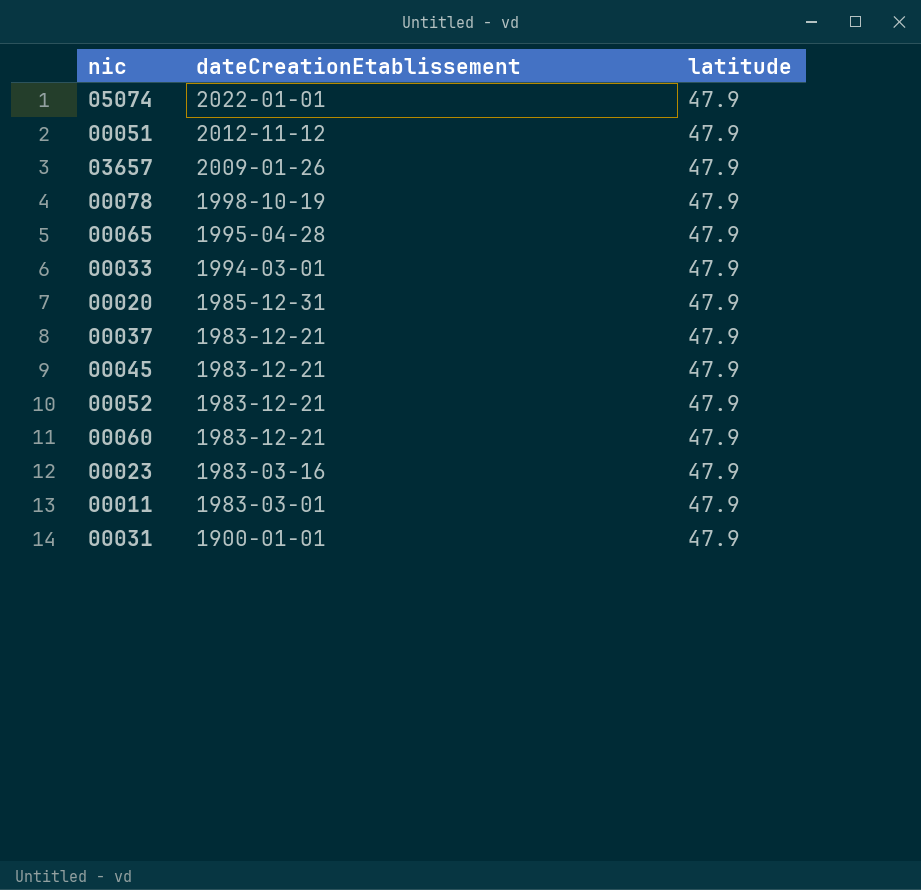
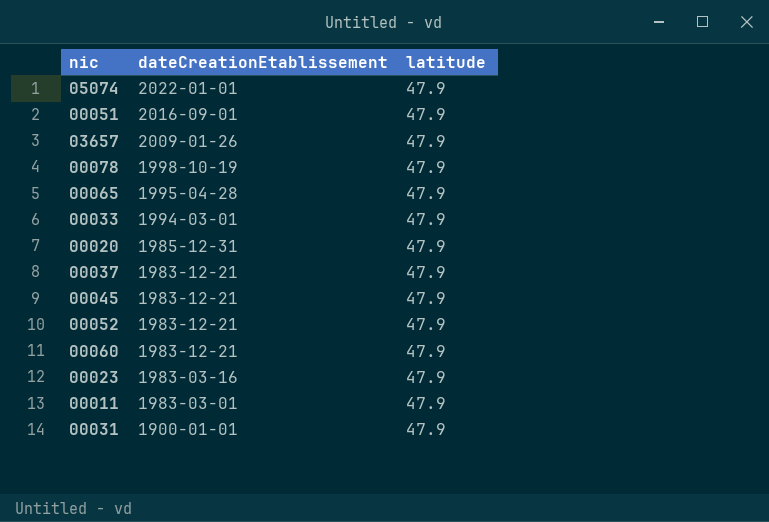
00051 | dateCreationEtablissement: 2012-11-12 -> 2016-09-01

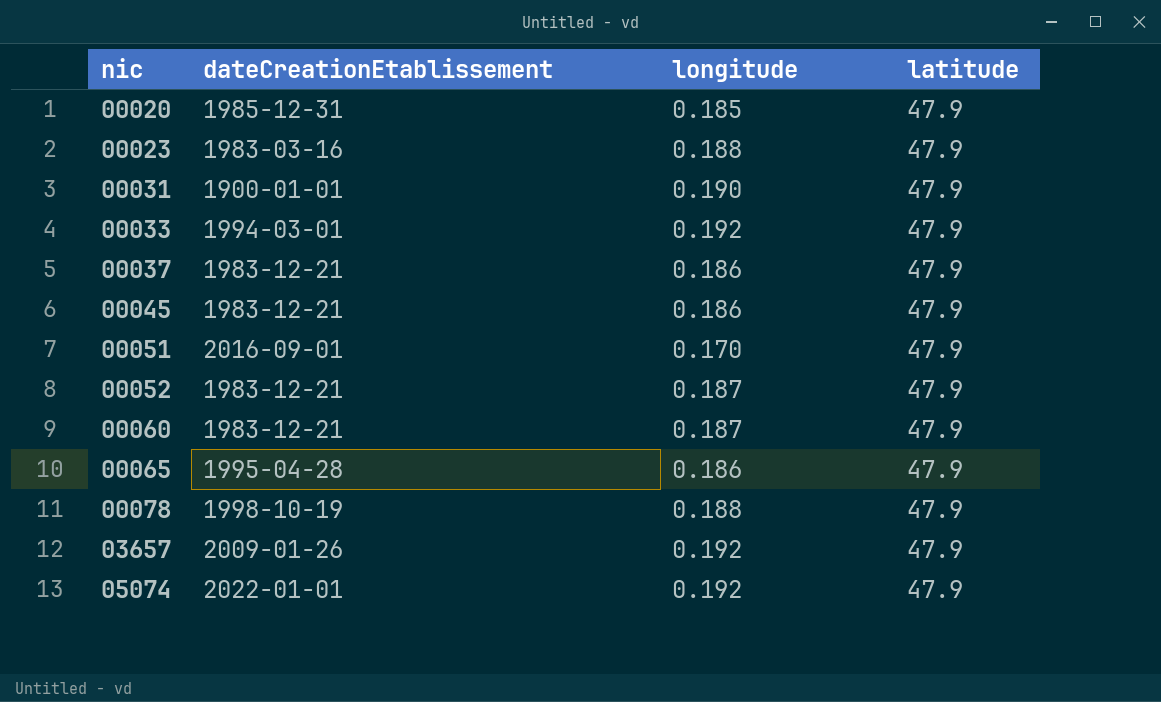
row order: dateCreationEtablissement descending -> nic ascending
column longitude | position: none -> 3
row 00011: 1983-03-01 | 47.9 -> none

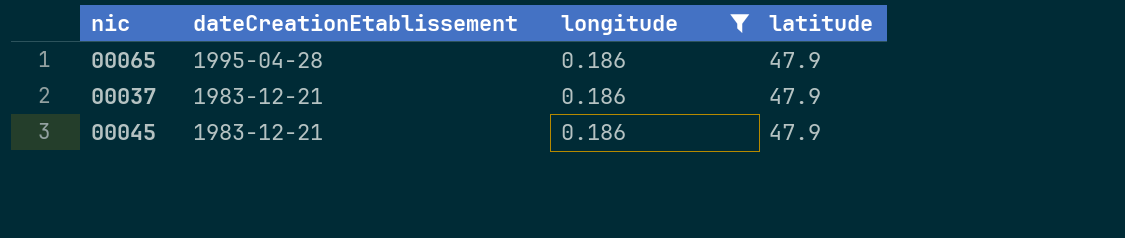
filter: none -> longitude = 0.186
row order: nic ascending -> dateCreationEtablissement descending

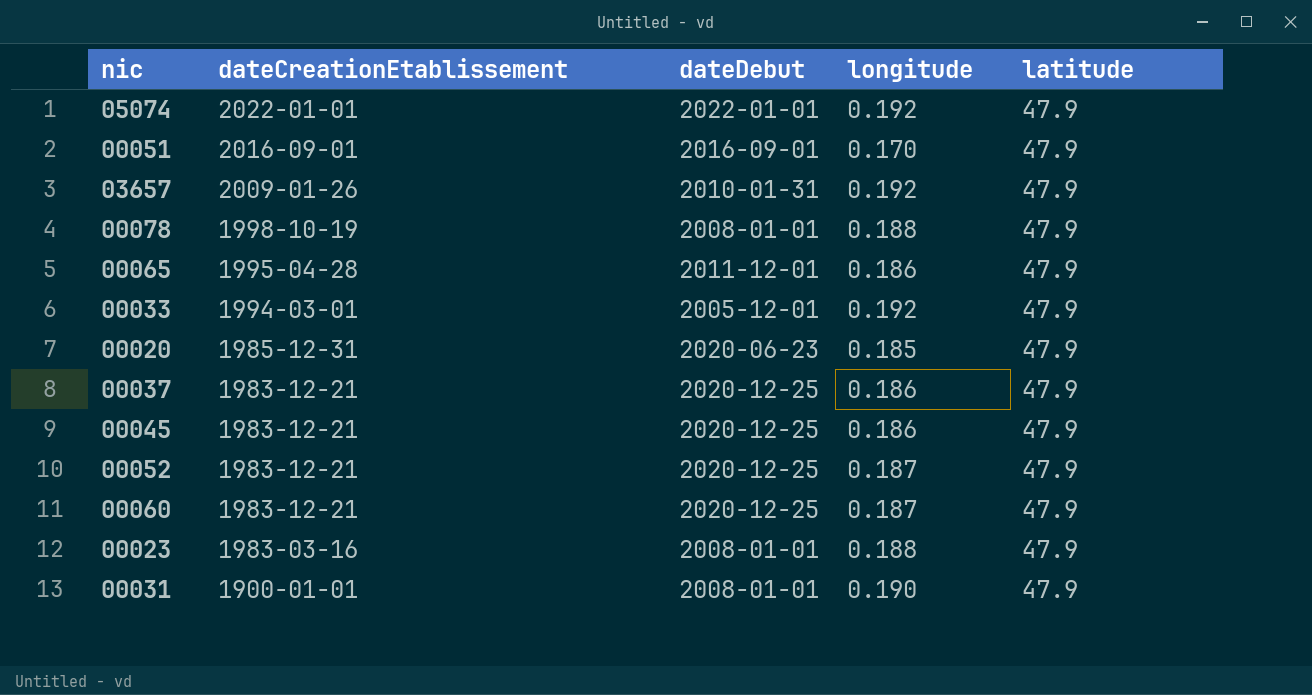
filter: longitude = 0.186 -> none
column dateDebut | position: none -> 3

